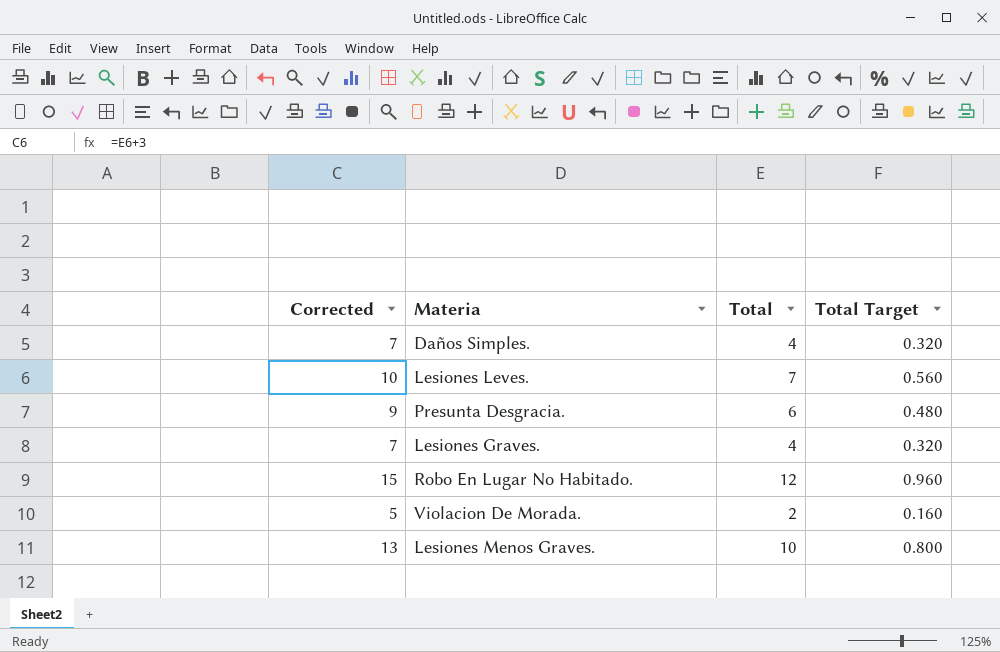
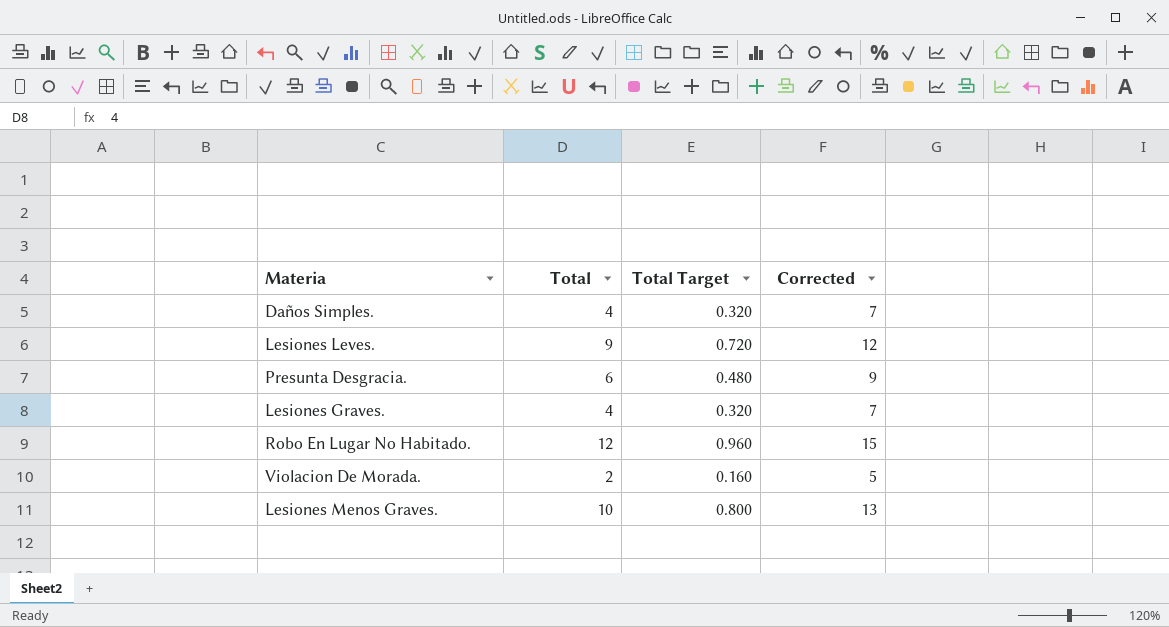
column Corrected | position: 1 -> 4
Lesiones Leves. | Total: 7 -> 9
Lesiones Leves. | Total Target: 0.560 -> 0.720
Lesiones Leves. | Corrected: 10 -> 12

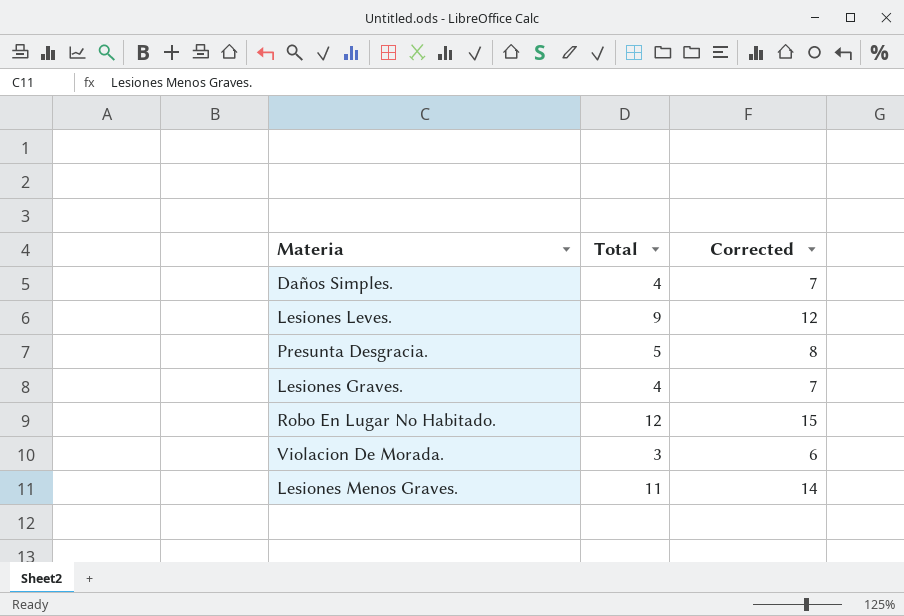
column Total Target | formula: [Total] * 0.08 -> none
Presunta Desgracia. | Total: 6 -> 5
Presunta Desgracia. | Corrected: 9 -> 8
Violacion De Morada. | Total: 2 -> 3
Violacion De Morada. | Corrected: 5 -> 6
Lesiones Menos Graves. | Total: 10 -> 11
Lesiones Menos Graves. | Corrected: 13 -> 14

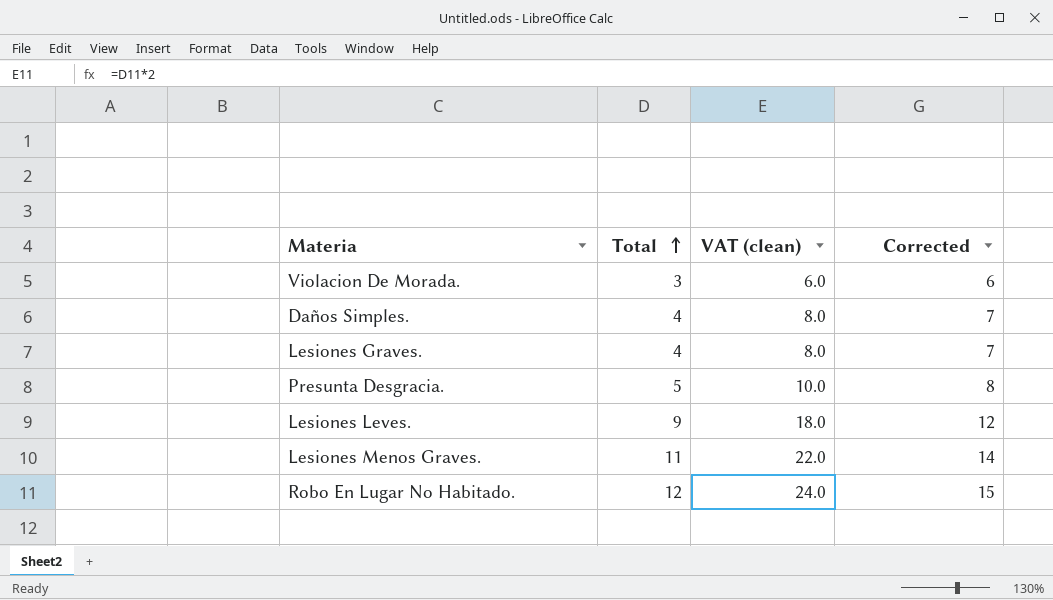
row order: none -> Total ascending
column VAT (clean) | formula: none -> [Total] * 2

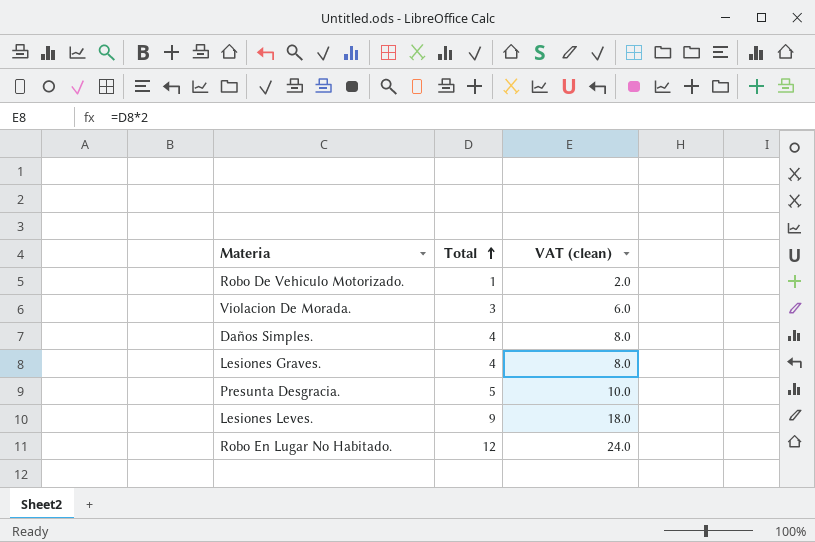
column Corrected | formula: [Total] + 3 -> none
row Lesiones Menos Graves.: 11 | 22.0 | 14 -> none
row Robo De Vehiculo Motorizado.: none -> 1 | 2.0

